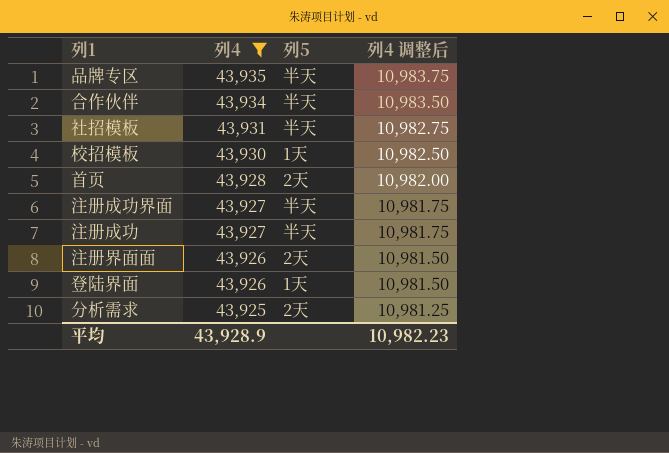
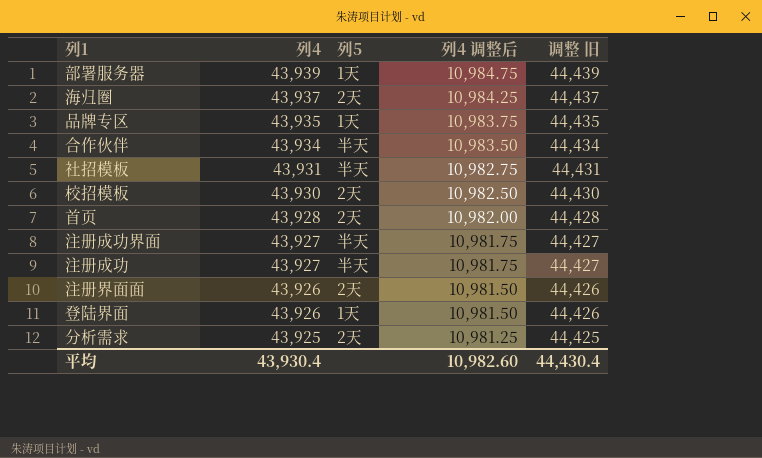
filter: 列4 <= 43,935 -> none
column 调整 旧 | formula: none -> [列4] + 500
品牌专区 | 列5: 半天 -> 1天
校招模板 | 列5: 1天 -> 2天
平均 | 列4: 43,928.9 -> 43,930.4
平均 | 列4 调整后: 10,982.23 -> 10,982.60

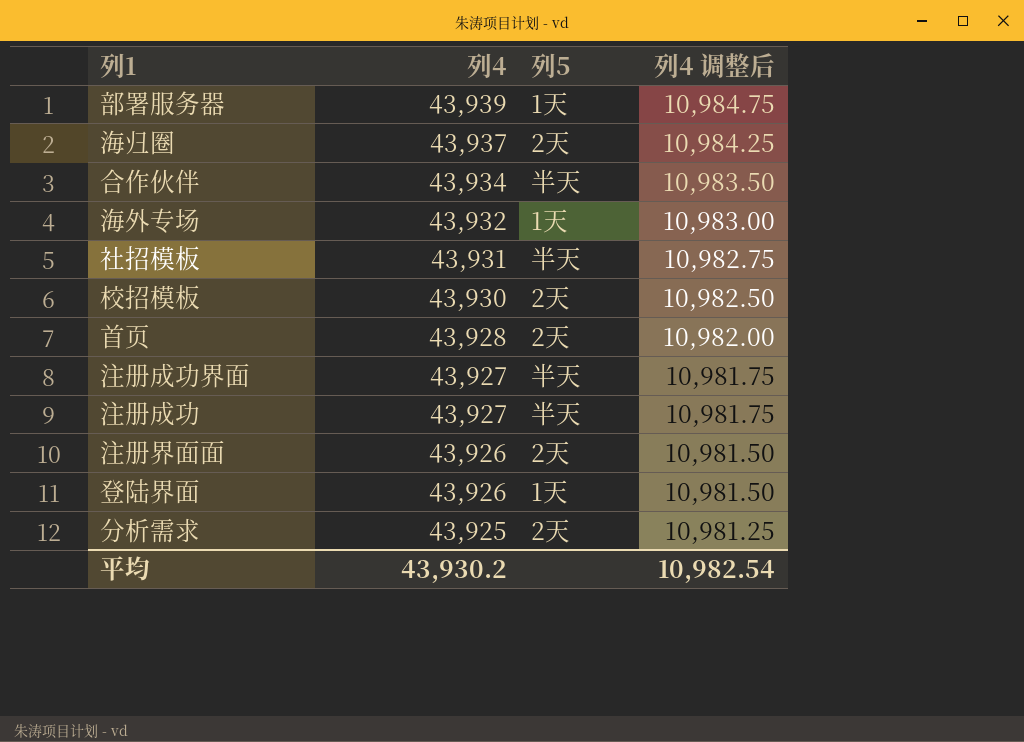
column 调整 旧 | formula: [列4] + 500 -> none
row 品牌专区: 43,935 | 1天 | 10,983.75 | 44,435 -> none
row 海外专场: none -> 43,932 | 1天 | 10,983.00
平均 | 列4: 43,930.4 -> 43,930.2
平均 | 列4 调整后: 10,982.60 -> 10,982.54

